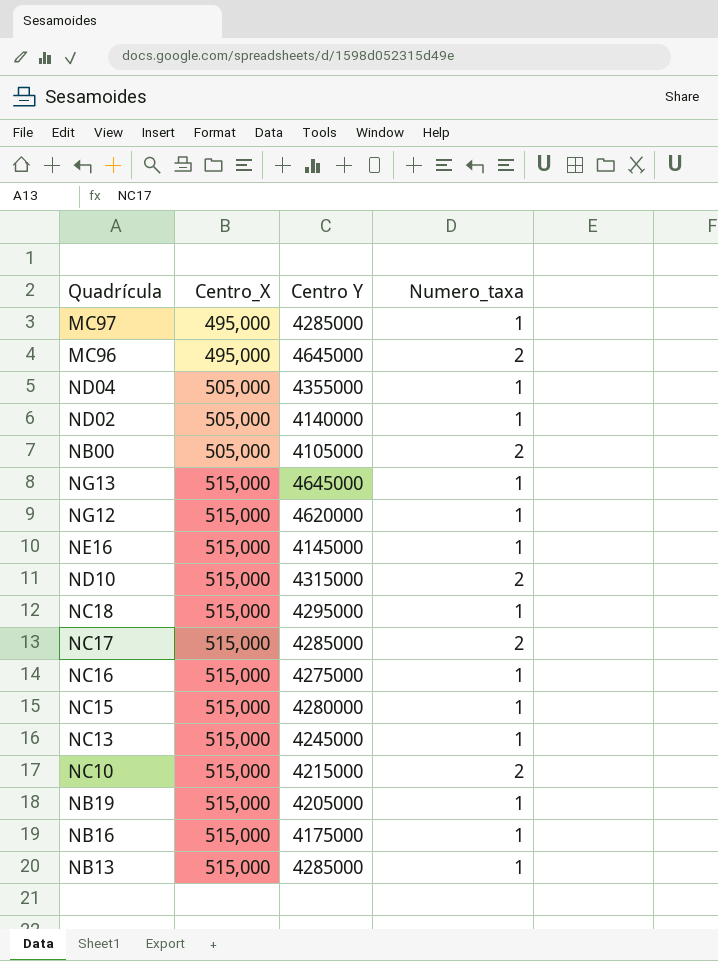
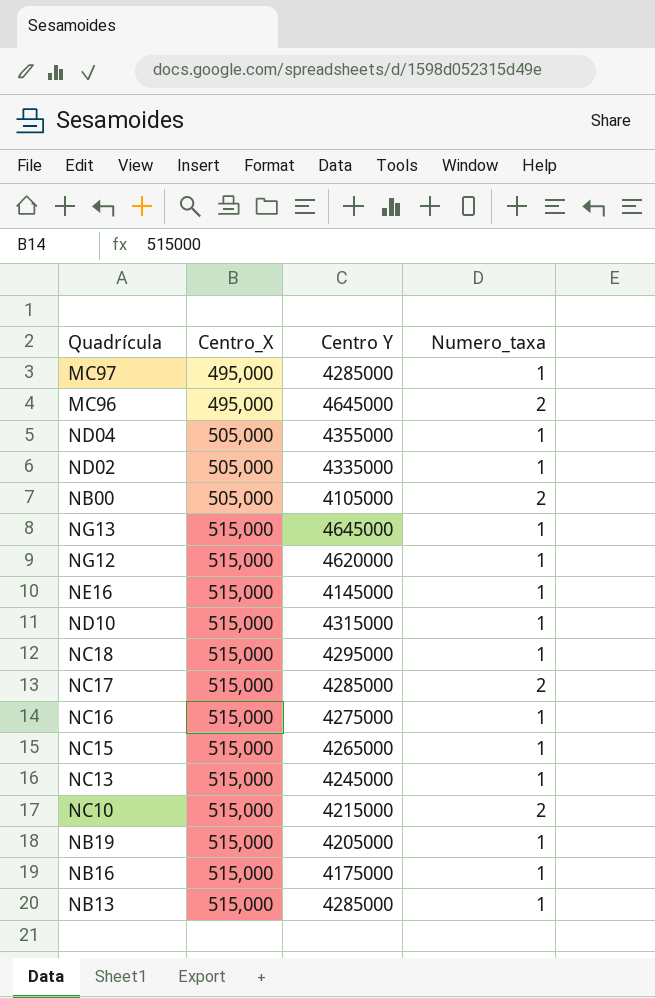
ND02 | Centro Y: 4140000 -> 4335000
ND10 | Numero_taxa: 2 -> 1
NC15 | Centro Y: 4280000 -> 4265000

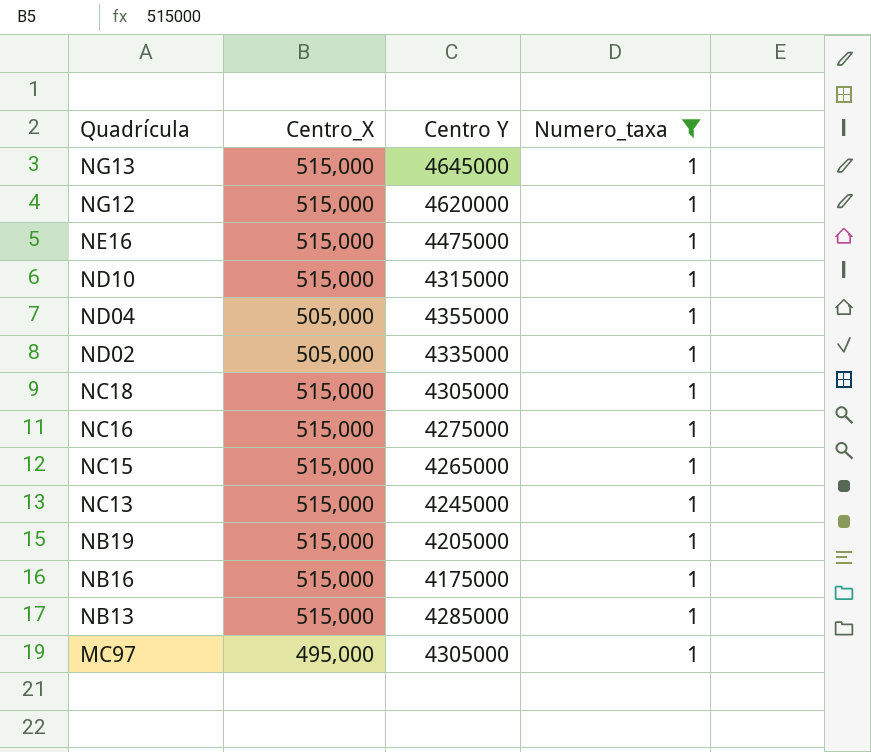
filter: none -> Numero_taxa = 1
row order: Centro_X ascending -> Quadrícula descending
NE16 | Centro Y: 4145000 -> 4475000
NC18 | Centro Y: 4295000 -> 4305000
MC97 | Centro Y: 4285000 -> 4305000

